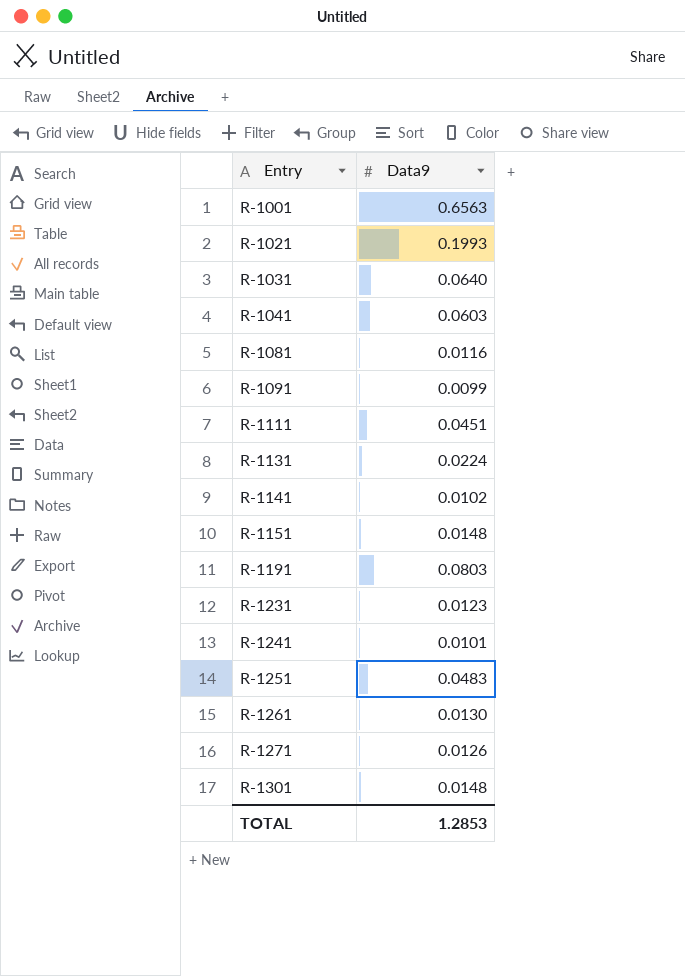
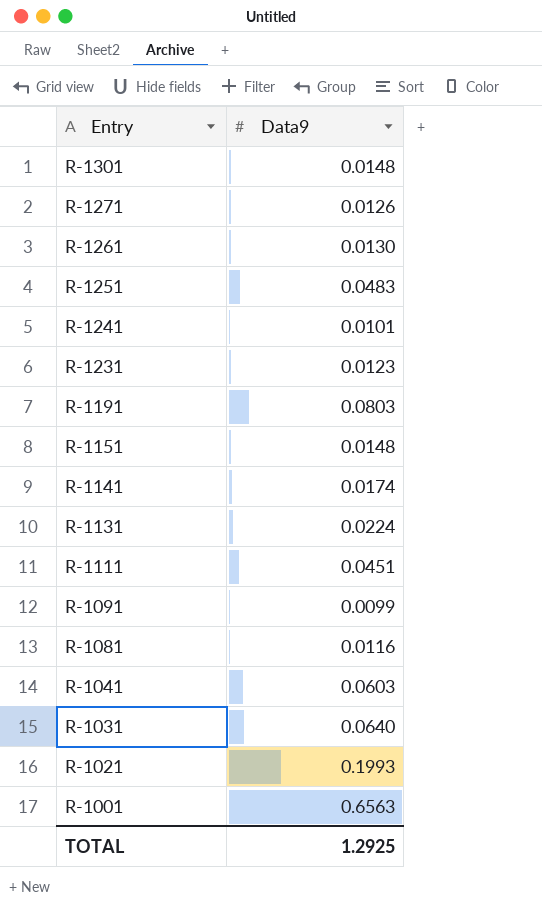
row order: Entry ascending -> Entry descending
R-1141 | Data9: 0.0102 -> 0.0174
TOTAL | Data9: 1.2853 -> 1.2925

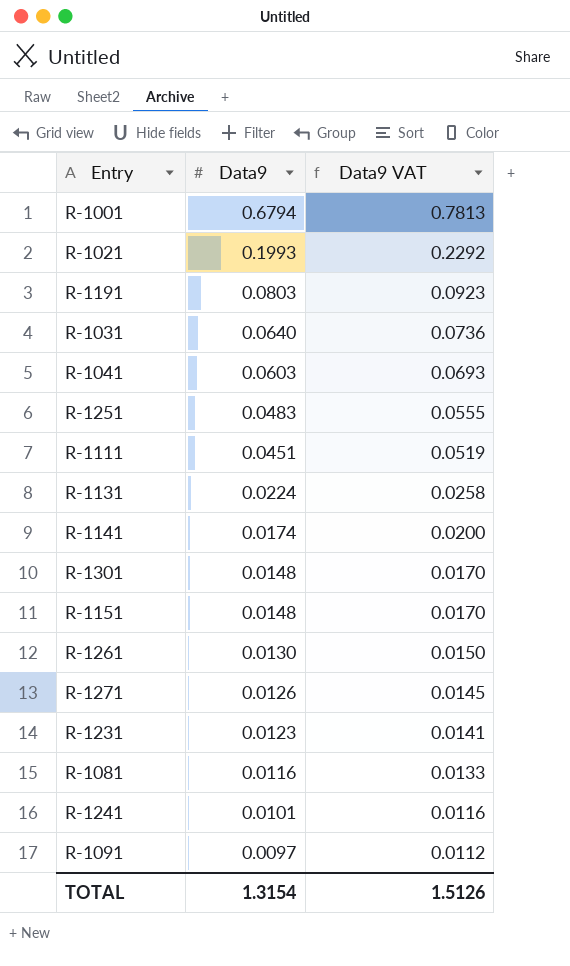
row order: Entry descending -> Data9 descending
column Data9 VAT | formula: none -> [Data9] * 1.15
R-1001 | Data9: 0.6563 -> 0.6794
R-1091 | Data9: 0.0099 -> 0.0097
TOTAL | Data9: 1.2925 -> 1.3154

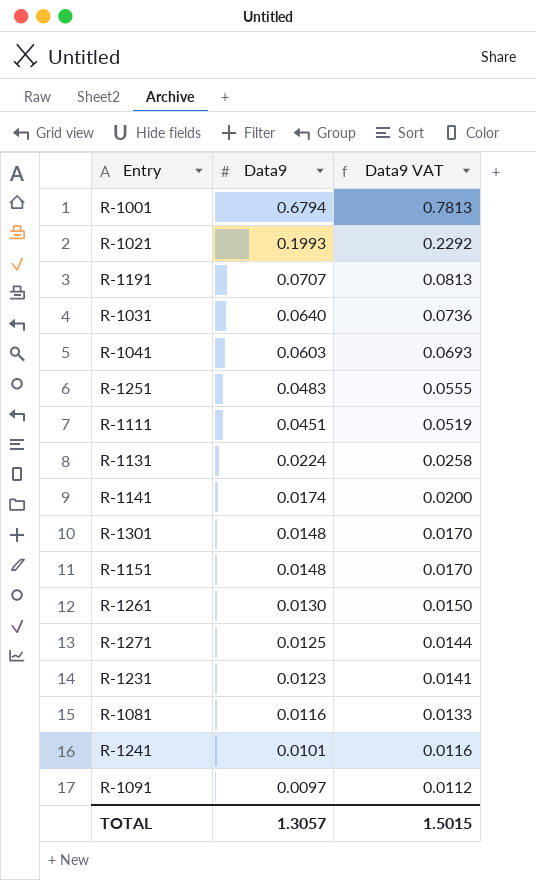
R-1191 | Data9: 0.0803 -> 0.0707
R-1191 | Data9 VAT: 0.0923 -> 0.0813
R-1271 | Data9: 0.0126 -> 0.0125
R-1271 | Data9 VAT: 0.0145 -> 0.0144
TOTAL | Data9: 1.3154 -> 1.3057
TOTAL | Data9 VAT: 1.5126 -> 1.5015

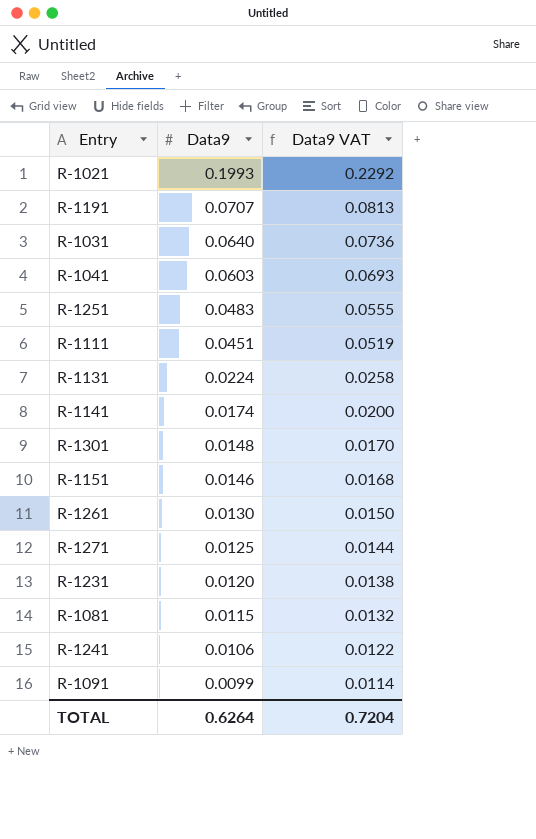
row R-1001: 0.6794 | 0.7813 -> none
R-1151 | Data9: 0.0148 -> 0.0146
R-1151 | Data9 VAT: 0.0170 -> 0.0168
R-1231 | Data9: 0.0123 -> 0.0120
R-1231 | Data9 VAT: 0.0141 -> 0.0138
R-1081 | Data9: 0.0116 -> 0.0115
R-1081 | Data9 VAT: 0.0133 -> 0.0132
R-1241 | Data9: 0.0101 -> 0.0106
R-1241 | Data9 VAT: 0.0116 -> 0.0122
R-1091 | Data9: 0.0097 -> 0.0099
R-1091 | Data9 VAT: 0.0112 -> 0.0114
TOTAL | Data9: 1.3057 -> 0.6264
TOTAL | Data9 VAT: 1.5015 -> 0.7204

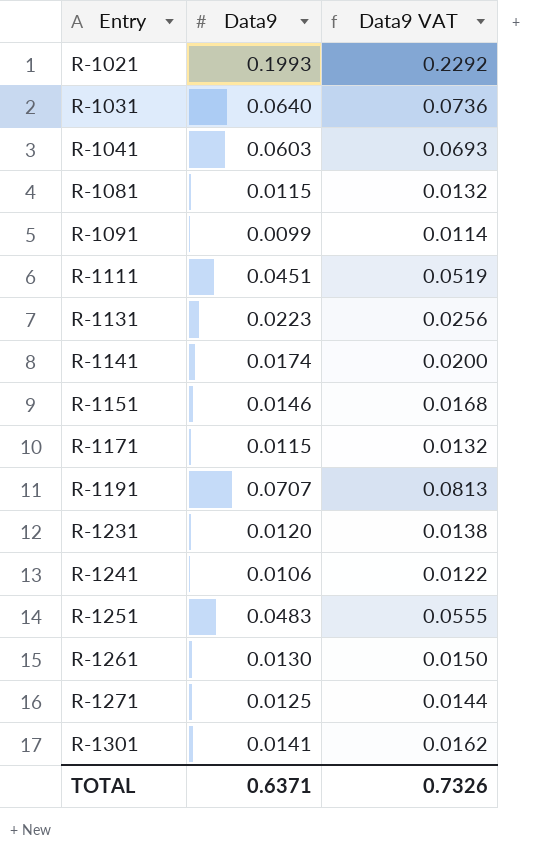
row order: Data9 descending -> Entry ascending
R-1131 | Data9: 0.0224 -> 0.0223
R-1131 | Data9 VAT: 0.0258 -> 0.0256
row R-1171: none -> 0.0115 | 0.0132
R-1301 | Data9: 0.0148 -> 0.0141
R-1301 | Data9 VAT: 0.0170 -> 0.0162
TOTAL | Data9: 0.6264 -> 0.6371
TOTAL | Data9 VAT: 0.7204 -> 0.7326

